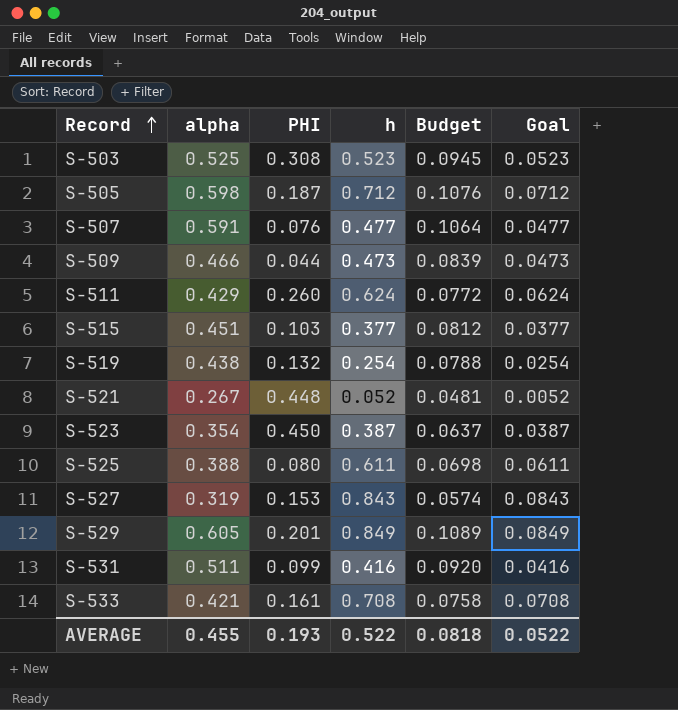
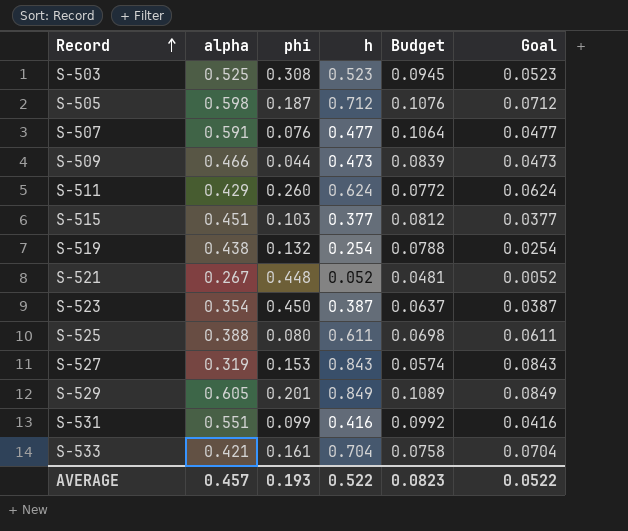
column name: PHI -> phi
S-531 | alpha: 0.511 -> 0.551
S-531 | Budget: 0.0920 -> 0.0992
S-533 | h: 0.708 -> 0.704
S-533 | Goal: 0.0708 -> 0.0704
AVERAGE | alpha: 0.455 -> 0.457
AVERAGE | Budget: 0.0818 -> 0.0823

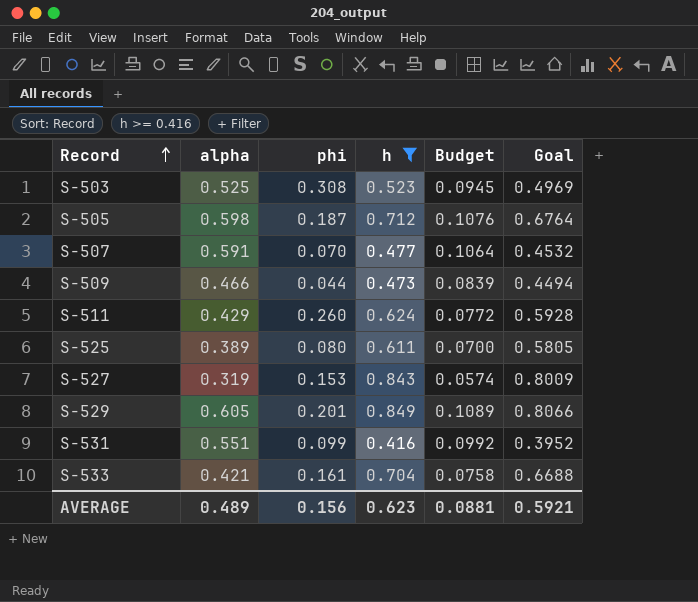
filter: none -> h >= 0.416
column Goal | formula: [h] * 0.1 -> [h] * 0.95
S-507 | phi: 0.076 -> 0.070
S-525 | alpha: 0.388 -> 0.389
S-525 | Budget: 0.0698 -> 0.0700
AVERAGE | alpha: 0.457 -> 0.489
AVERAGE | phi: 0.193 -> 0.156
AVERAGE | h: 0.522 -> 0.623
AVERAGE | Budget: 0.0823 -> 0.0881
AVERAGE | Goal: 0.0522 -> 0.5921

